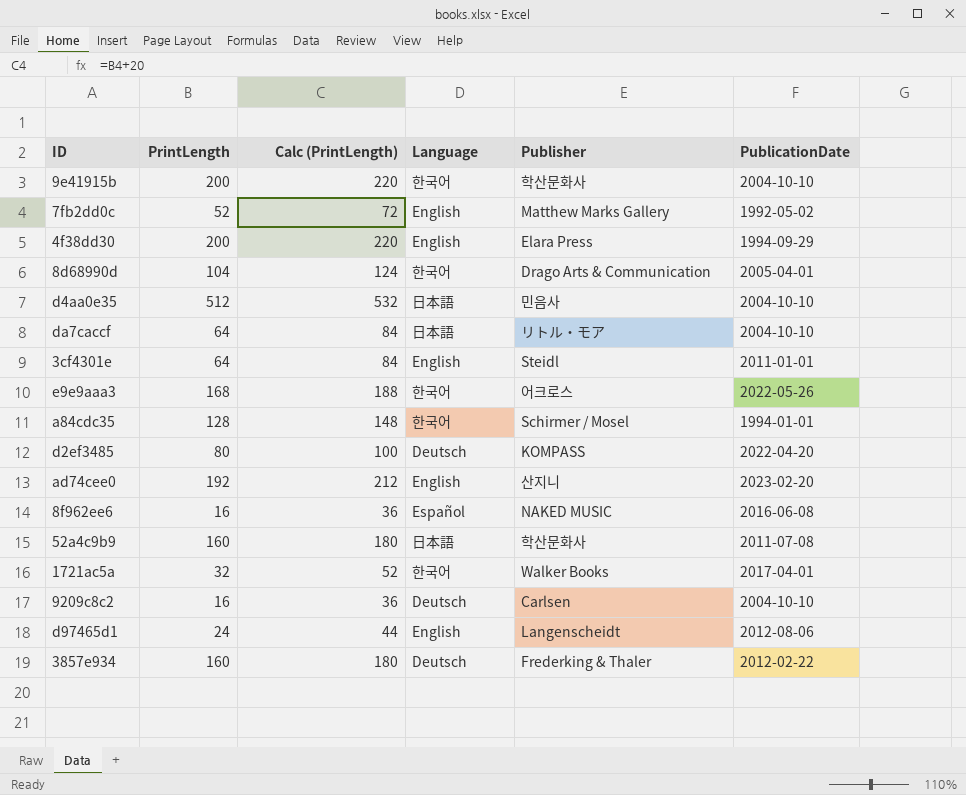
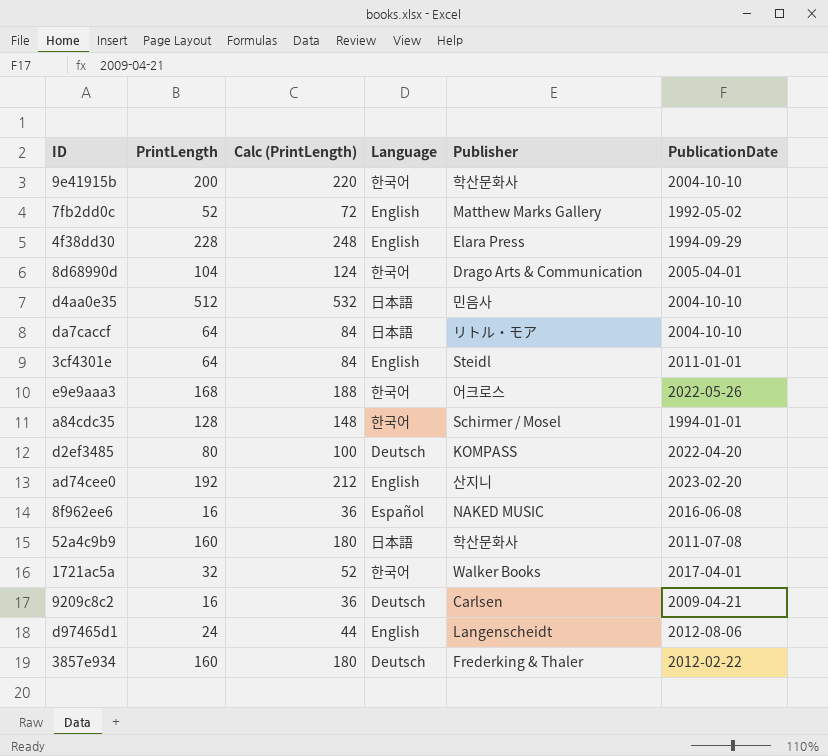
4f38dd30 | PrintLength: 200 -> 228
4f38dd30 | Calc (PrintLength): 220 -> 248
9209c8c2 | PublicationDate: 2004-10-10 -> 2009-04-21

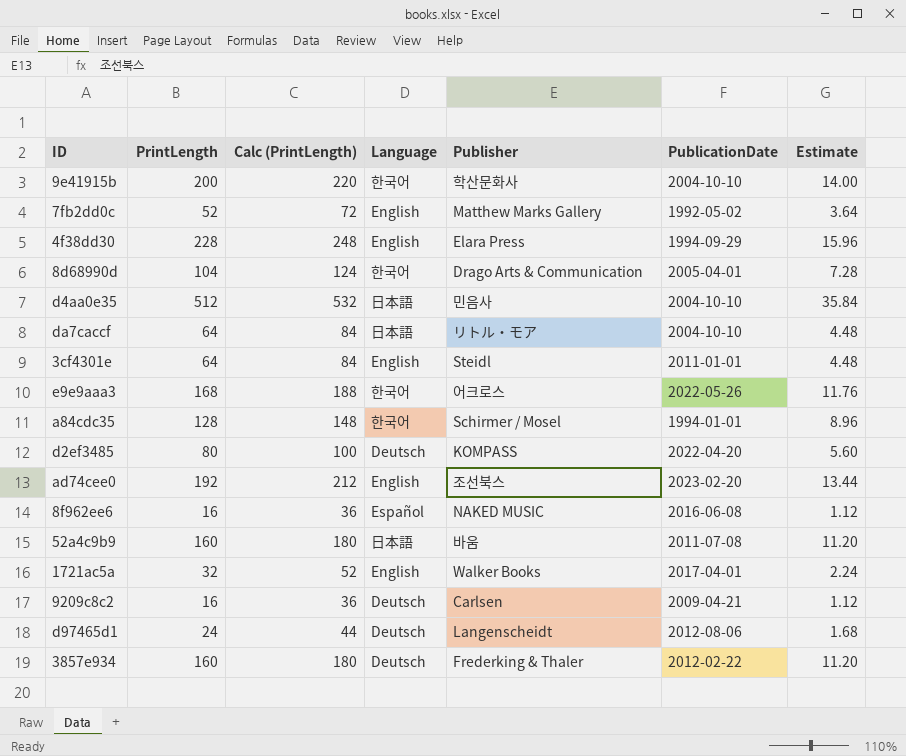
column Estimate | formula: none -> [PrintLength] * 0.07
ad74cee0 | Publisher: 산지니 -> 조선북스
52a4c9b9 | Publisher: 학산문화사 -> 바움
1721ac5a | Language: 한국어 -> English
d97465d1 | Language: English -> Deutsch

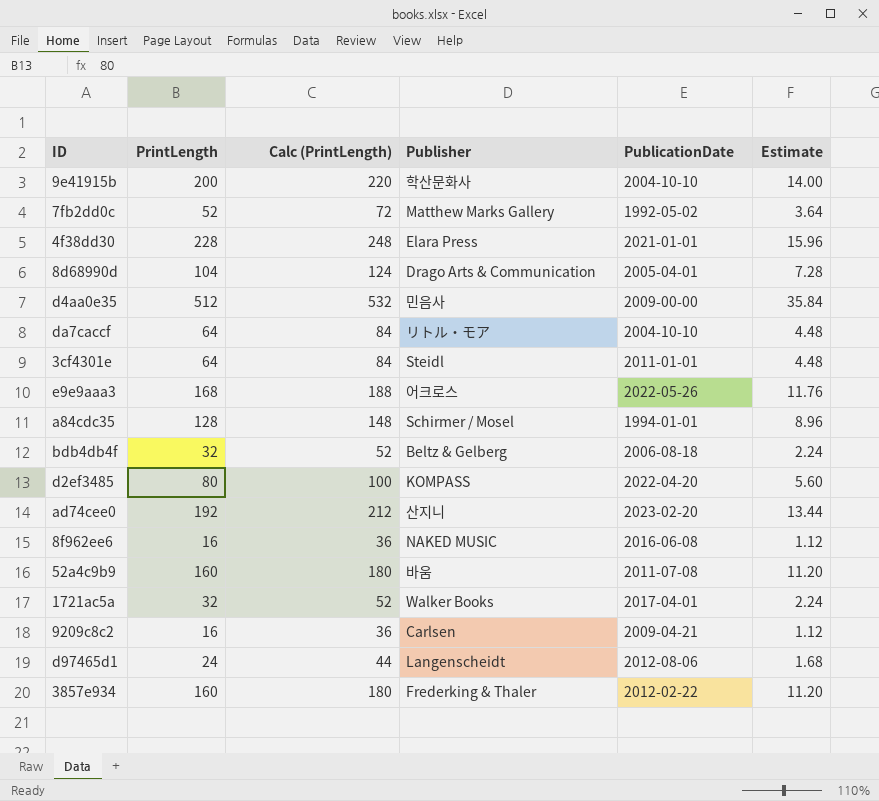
column Language | position: 4 -> none
4f38dd30 | PublicationDate: 1994-09-29 -> 2021-01-01
d4aa0e35 | PublicationDate: 2004-10-10 -> 2009-00-00
row bdb4db4f: none -> 32 | 52 | Beltz & Gelberg | 2006-08-18 | 2.24
ad74cee0 | Publisher: 조선북스 -> 산지니

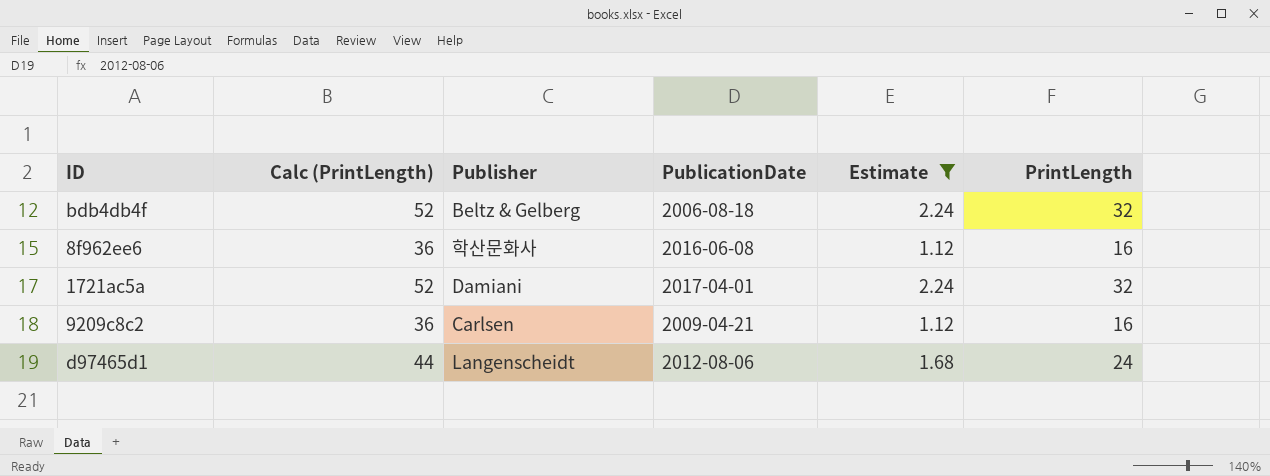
filter: none -> Estimate <= 2.24
column PrintLength | position: 2 -> 6
8f962ee6 | Publisher: NAKED MUSIC -> 학산문화사
1721ac5a | Publisher: Walker Books -> Damiani

